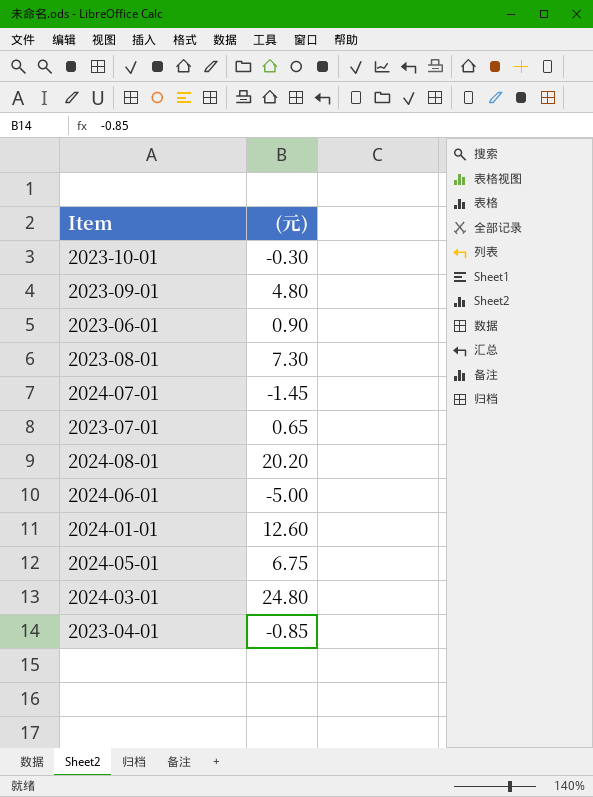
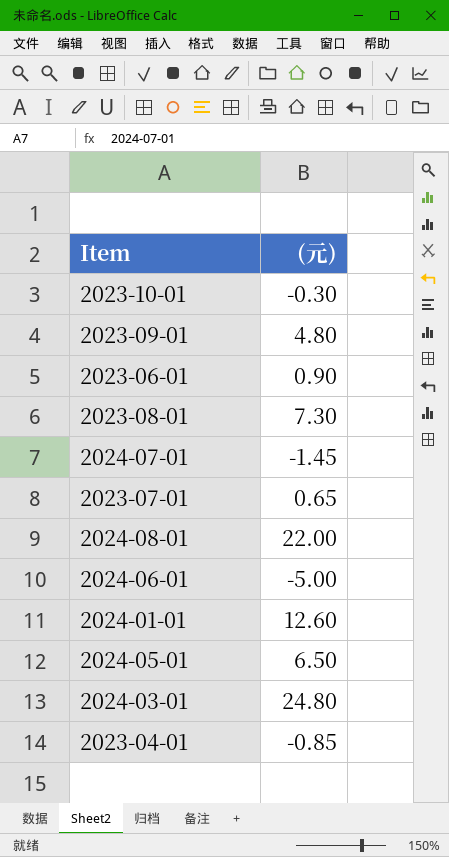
2024-08-01 | (元): 20.20 -> 22.00
2024-05-01 | (元): 6.75 -> 6.50

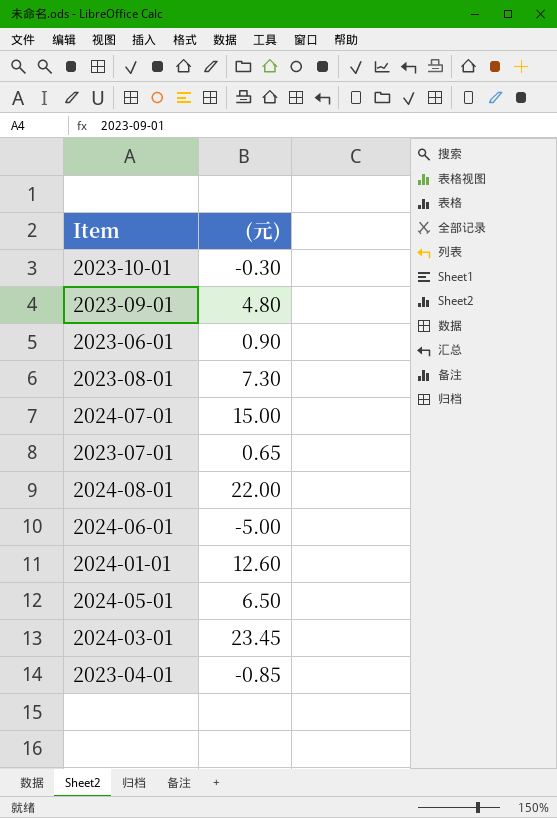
2024-07-01 | (元): -1.45 -> 15.00
2024-03-01 | (元): 24.80 -> 23.45

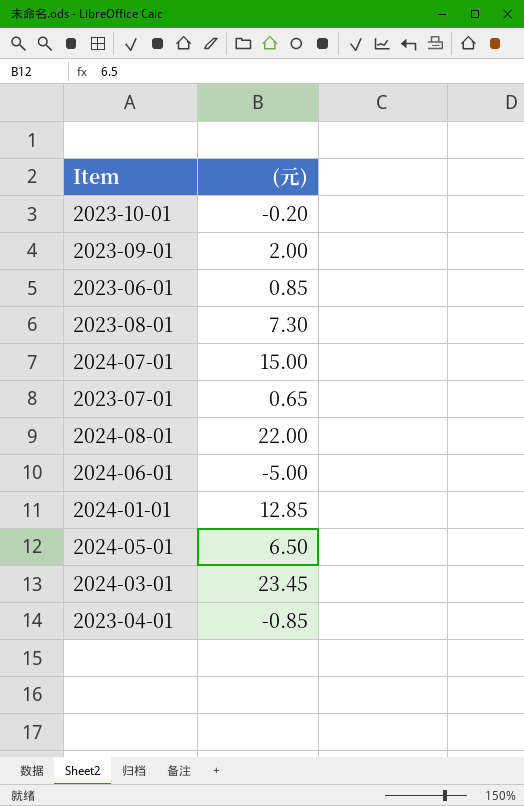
2023-10-01 | (元): -0.30 -> -0.20
2023-09-01 | (元): 4.80 -> 2.00
2023-06-01 | (元): 0.90 -> 0.85
2024-01-01 | (元): 12.60 -> 12.85

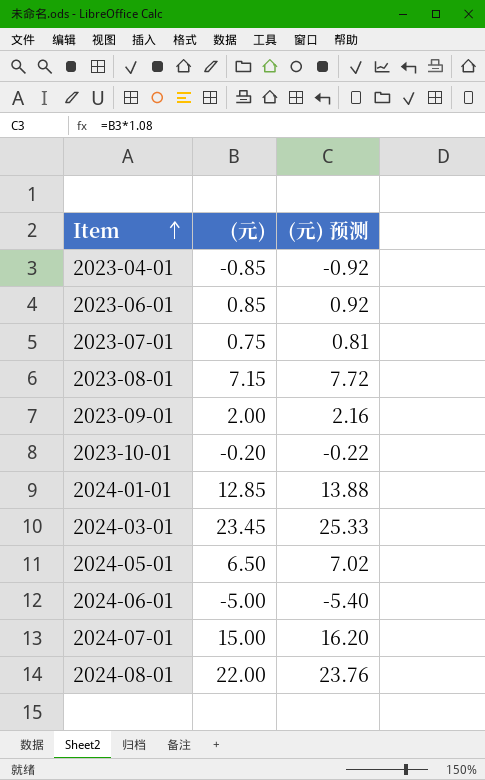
row order: none -> Item ascending
column (元) 预测 | formula: none -> [(元)] * 1.08
2023-07-01 | (元): 0.65 -> 0.75
2023-08-01 | (元): 7.30 -> 7.15

